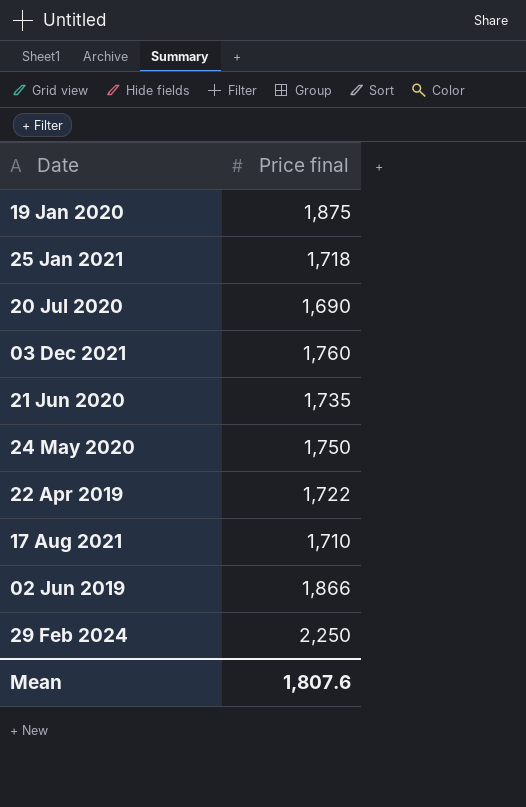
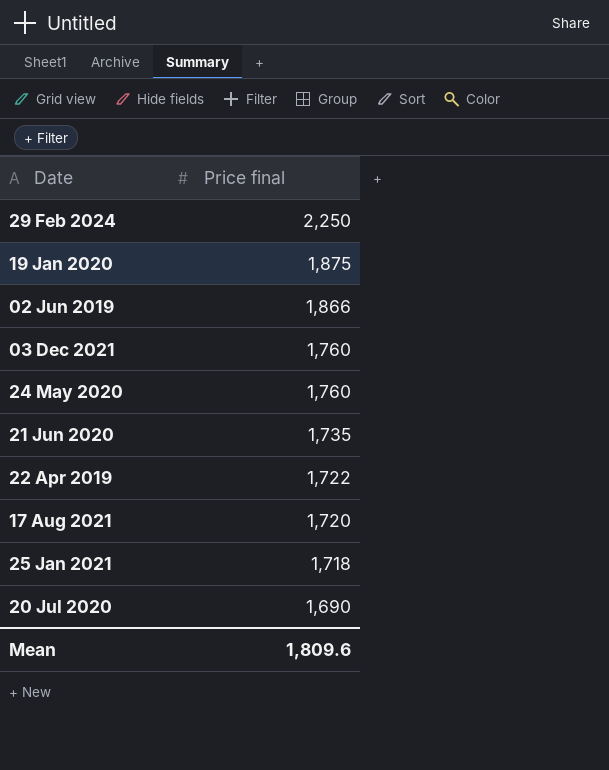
row order: none -> Price final descending
24 May 2020 | Price final: 1,750 -> 1,760
17 Aug 2021 | Price final: 1,710 -> 1,720
Mean | Price final: 1,807.6 -> 1,809.6

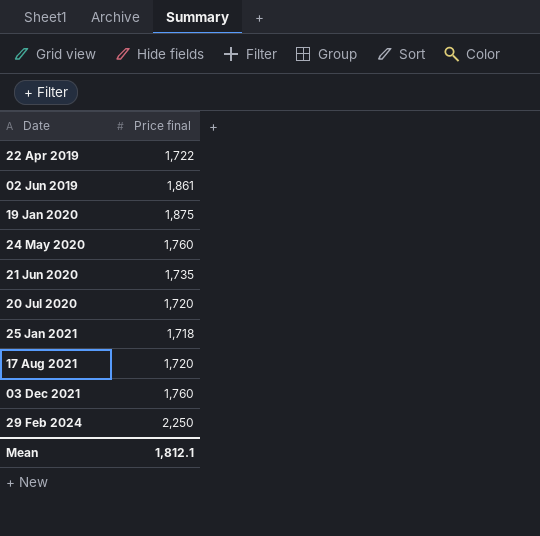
row order: Price final descending -> Date ascending
02 Jun 2019 | Price final: 1,866 -> 1,861
20 Jul 2020 | Price final: 1,690 -> 1,720
Mean | Price final: 1,809.6 -> 1,812.1

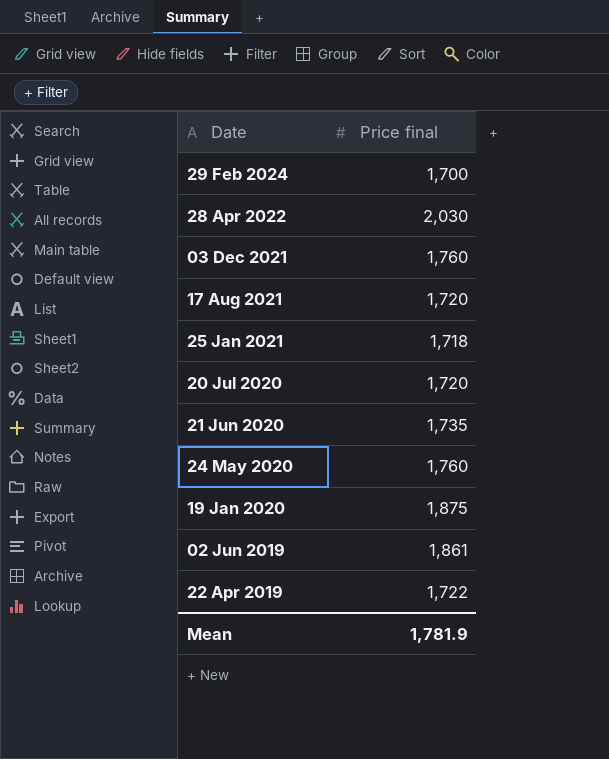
row order: Date ascending -> Date descending
29 Feb 2024 | Price final: 2,250 -> 1,700
row 28 Apr 2022: none -> 2,030
Mean | Price final: 1,812.1 -> 1,781.9

